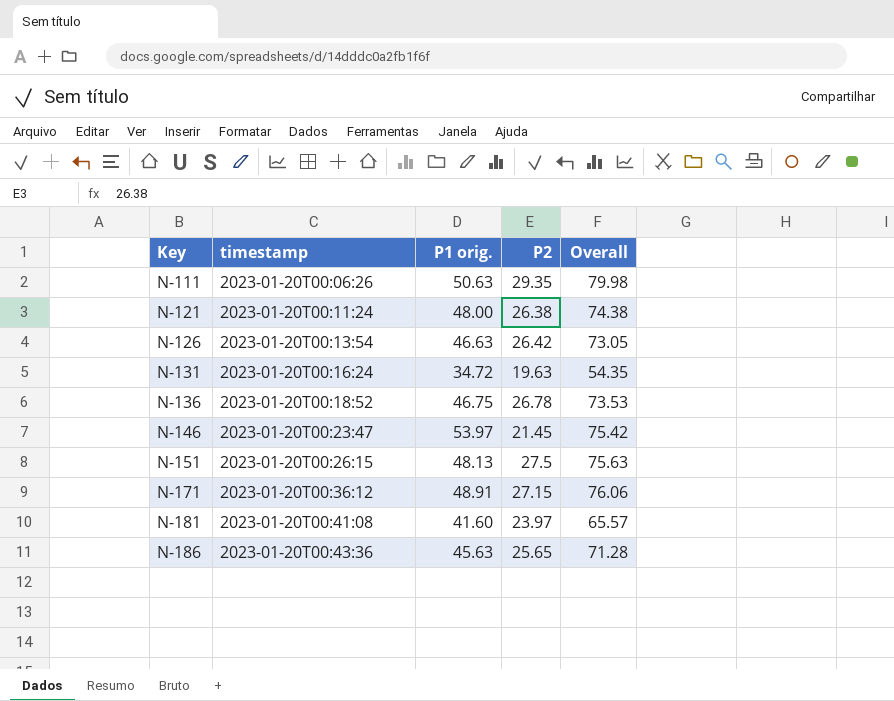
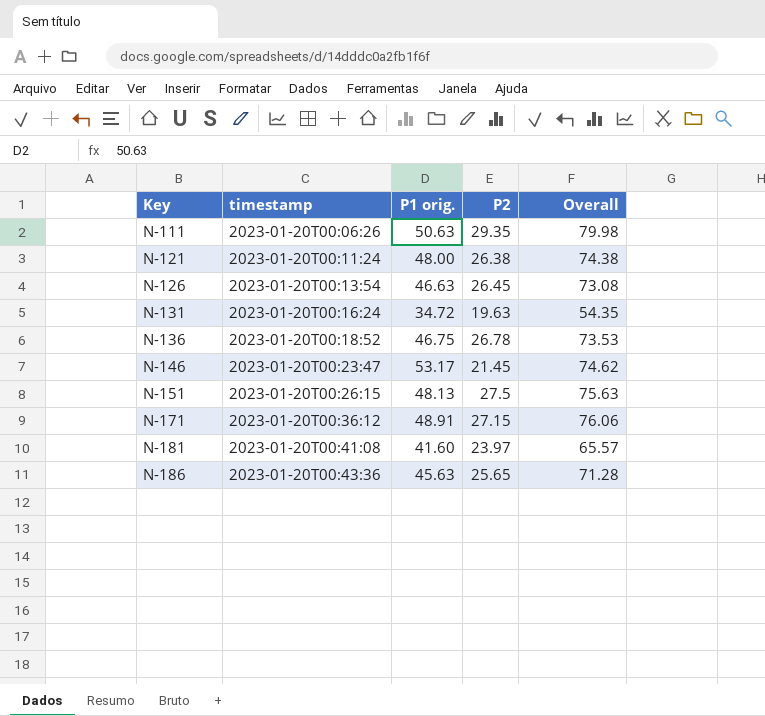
N-126 | P2: 26.42 -> 26.45
N-126 | Overall: 73.05 -> 73.08
N-146 | P1 orig.: 53.97 -> 53.17
N-146 | Overall: 75.42 -> 74.62

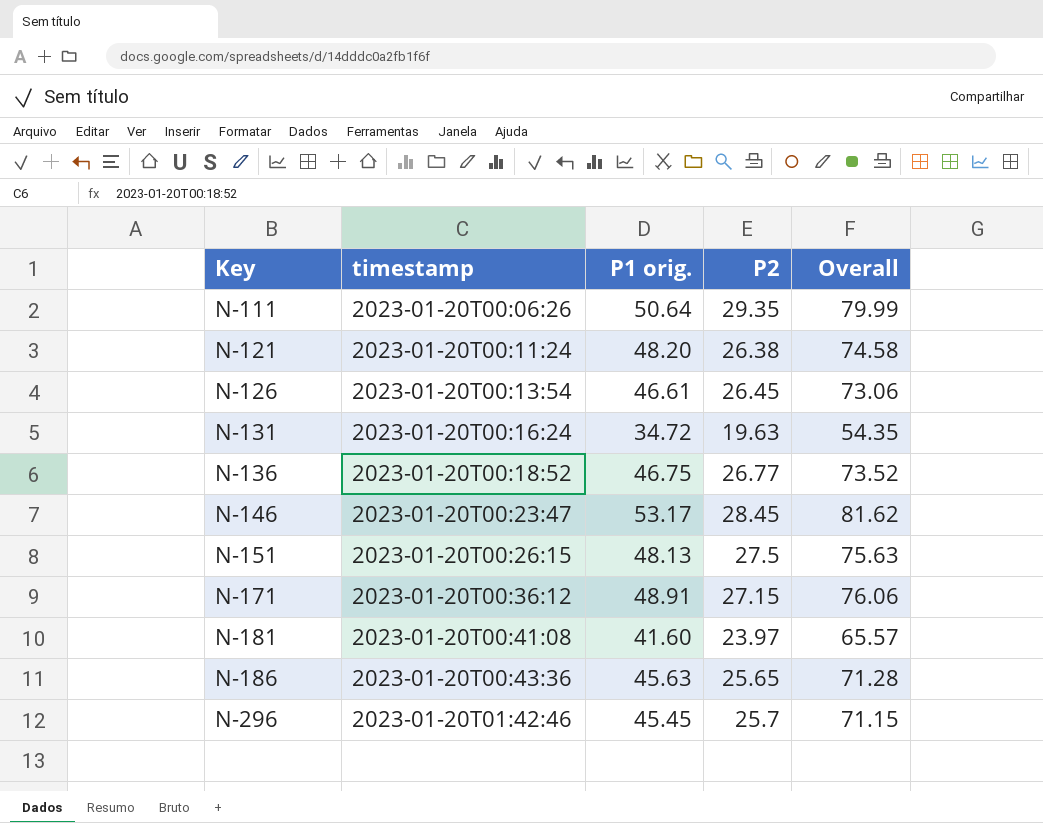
N-111 | P1 orig.: 50.63 -> 50.64
N-111 | Overall: 79.98 -> 79.99
N-121 | P1 orig.: 48.00 -> 48.20
N-121 | Overall: 74.38 -> 74.58
N-126 | P1 orig.: 46.63 -> 46.61
N-126 | Overall: 73.08 -> 73.06
N-136 | P2: 26.78 -> 26.77
N-136 | Overall: 73.53 -> 73.52
N-146 | P2: 21.45 -> 28.45
N-146 | Overall: 74.62 -> 81.62
row N-296: none -> 2023-01-20T01:42:46 | 45.45 | 25.7 | 71.15

